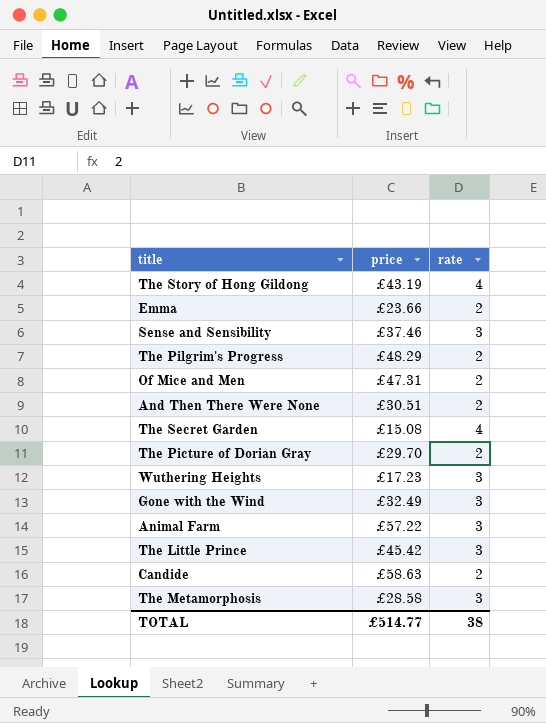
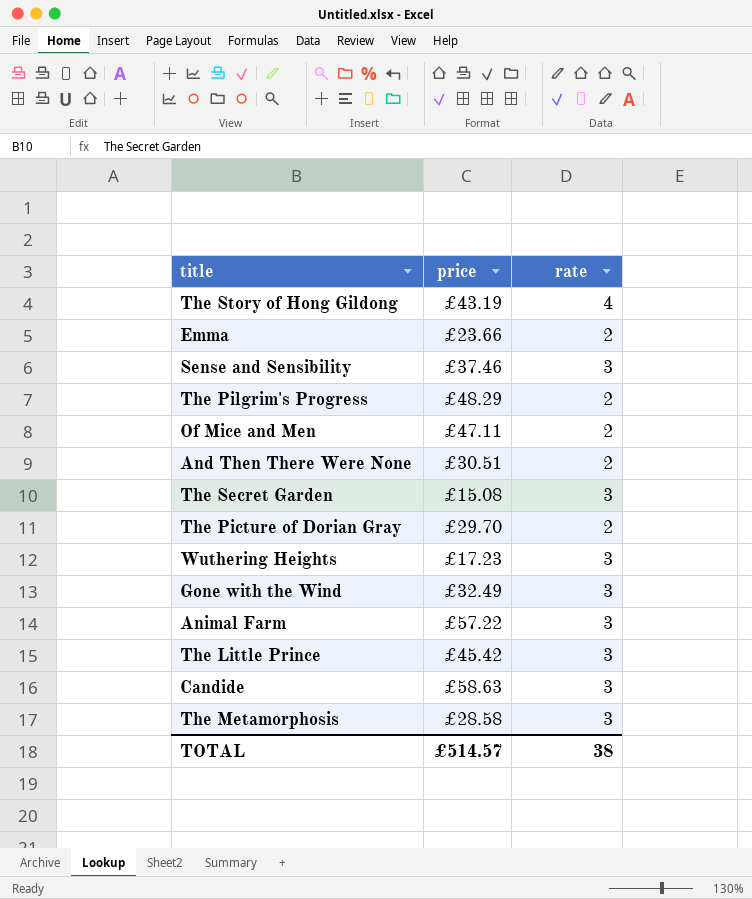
Of Mice and Men | price: £47.31 -> £47.11
The Secret Garden | rate: 4 -> 3
Candide | rate: 2 -> 3
TOTAL | price: £514.77 -> £514.57

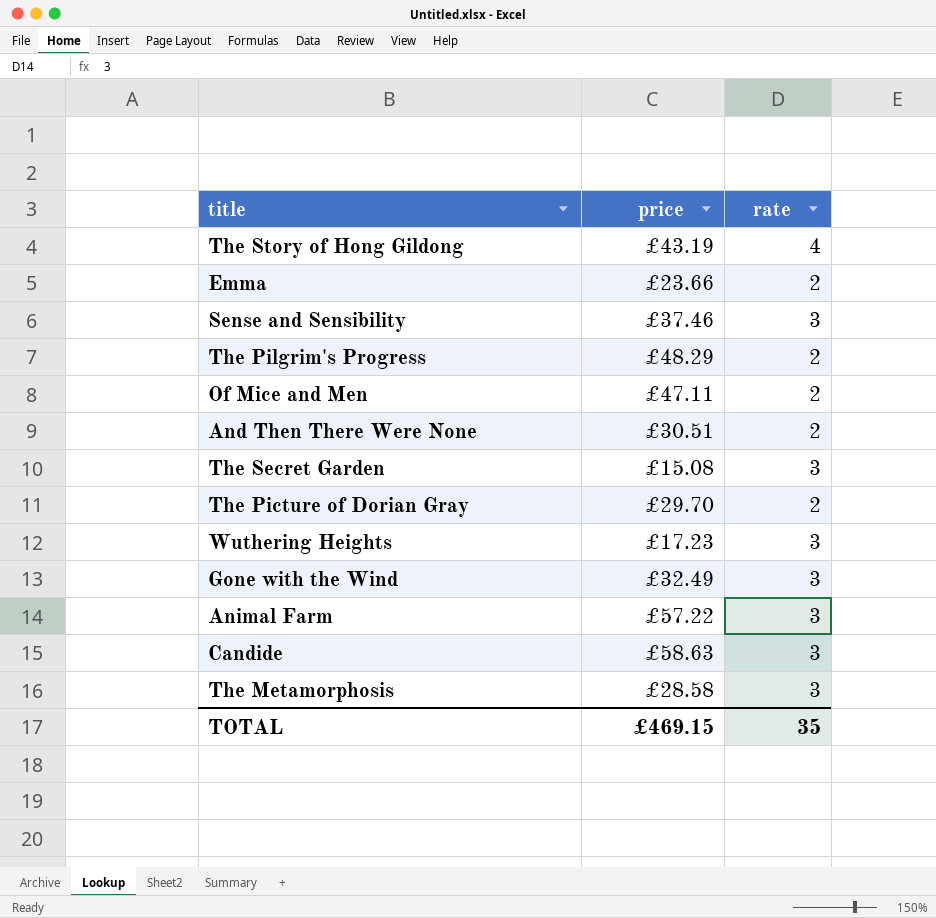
row The Little Prince: £45.42 | 3 -> none
TOTAL | price: £514.57 -> £469.15
TOTAL | rate: 38 -> 35

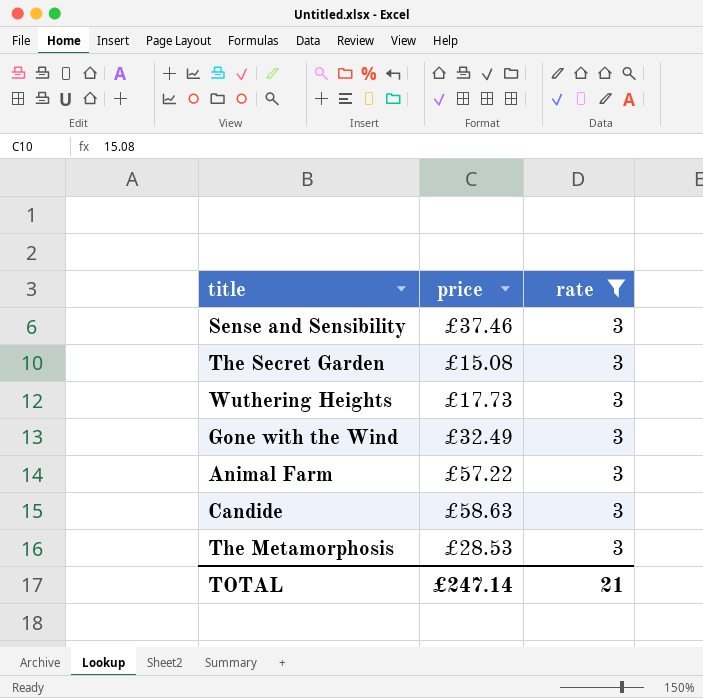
filter: none -> rate = 3
Wuthering Heights | price: £17.23 -> £17.73
The Metamorphosis | price: £28.58 -> £28.53
TOTAL | price: £469.15 -> £247.14
TOTAL | rate: 35 -> 21

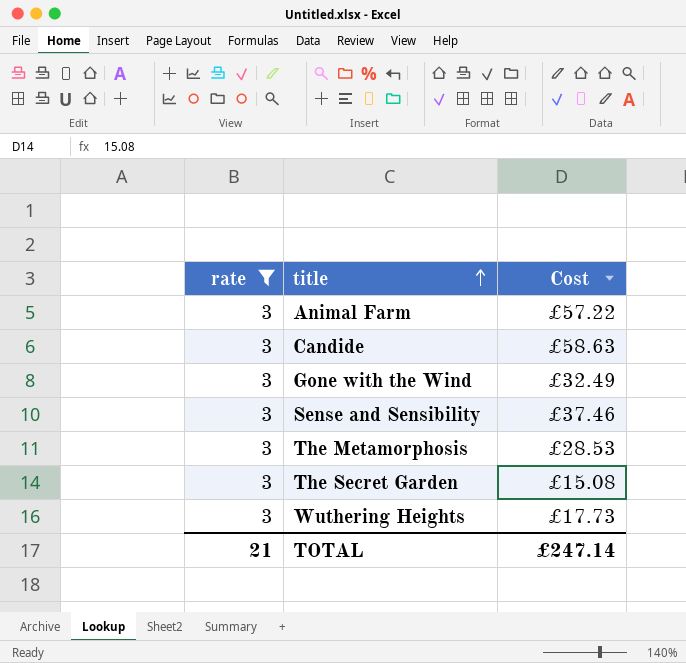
row order: none -> title ascending
column rate | position: 3 -> 1
column name: price -> Cost

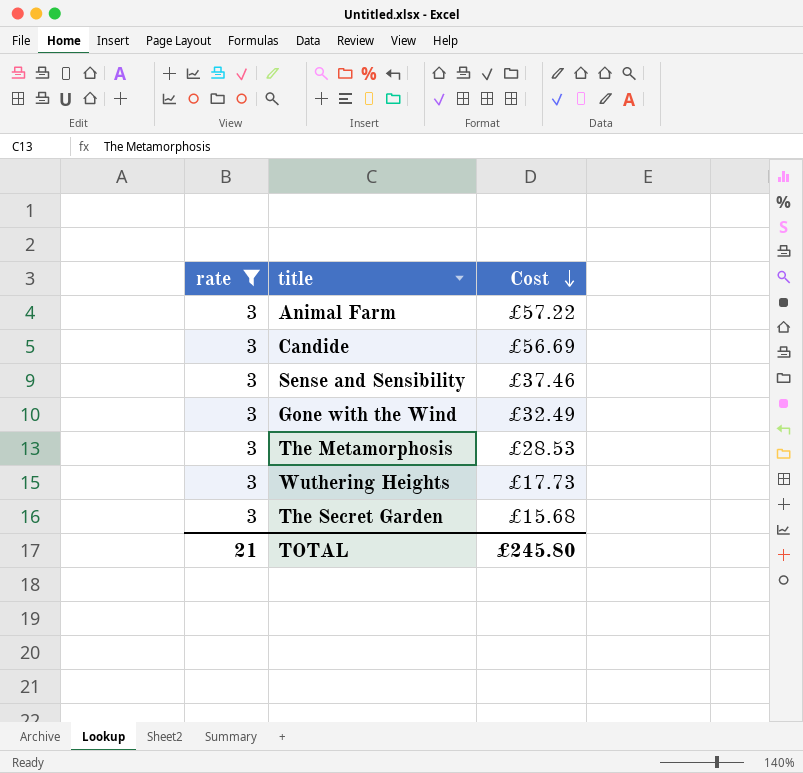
row order: title ascending -> Cost descending
Candide | Cost: £58.63 -> £56.69
The Secret Garden | Cost: £15.08 -> £15.68
TOTAL | Cost: £247.14 -> £245.80

